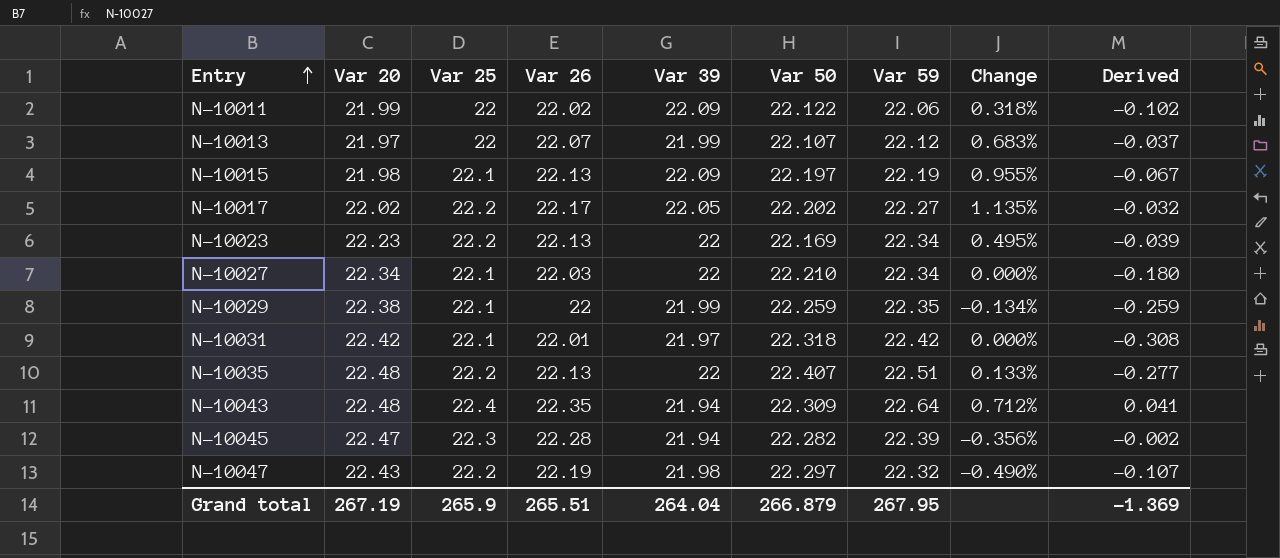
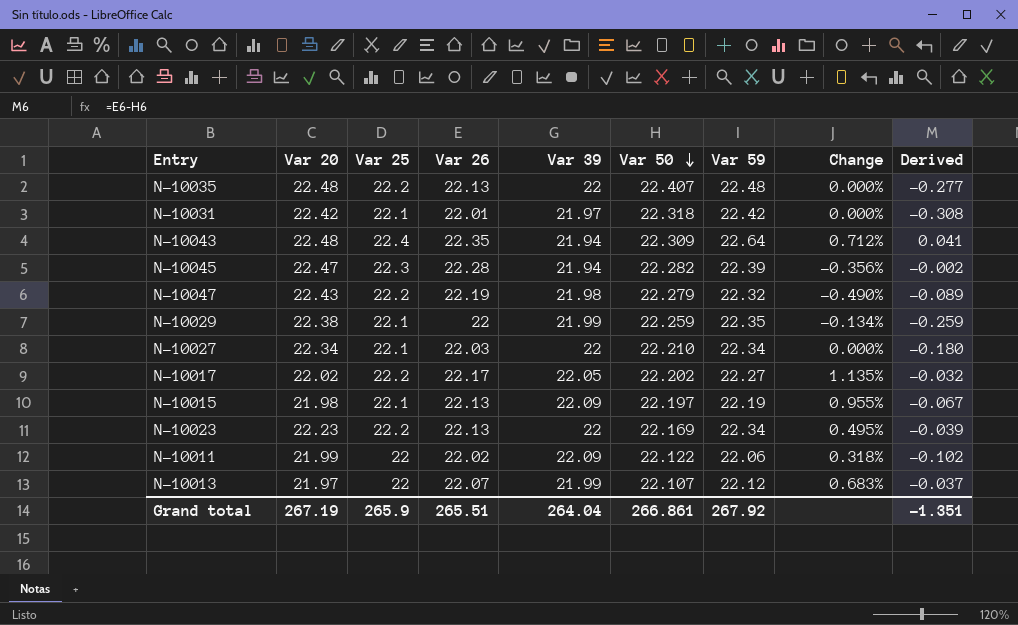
row order: Entry ascending -> Var 50 descending
N-10035 | Var 59: 22.51 -> 22.48
N-10035 | Change: 0.133% -> 0.000%
N-10047 | Var 50: 22.297 -> 22.279
N-10047 | Derived: -0.107 -> -0.089
Grand total | Var 50: 266.879 -> 266.861
Grand total | Var 59: 267.95 -> 267.92
Grand total | Derived: -1.369 -> -1.351

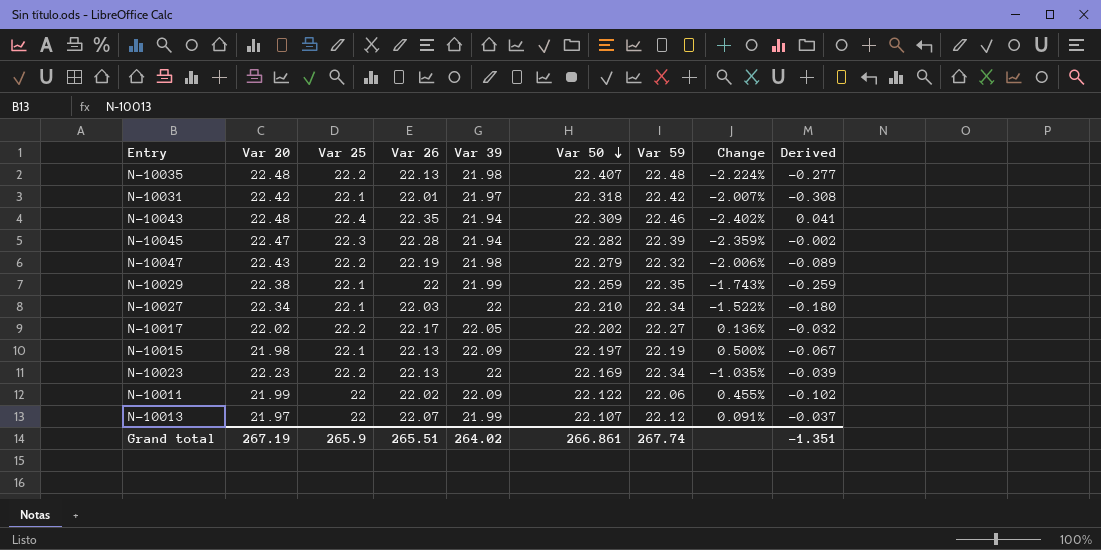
column Change | formula: ([Var 59] - [Var 20]) / [Var 20] -> ([Var 39] - [Var 20]) / [Var 20]
N-10035 | Var 39: 22 -> 21.98
N-10043 | Var 59: 22.64 -> 22.46
Grand total | Var 39: 264.04 -> 264.02
Grand total | Var 59: 267.92 -> 267.74

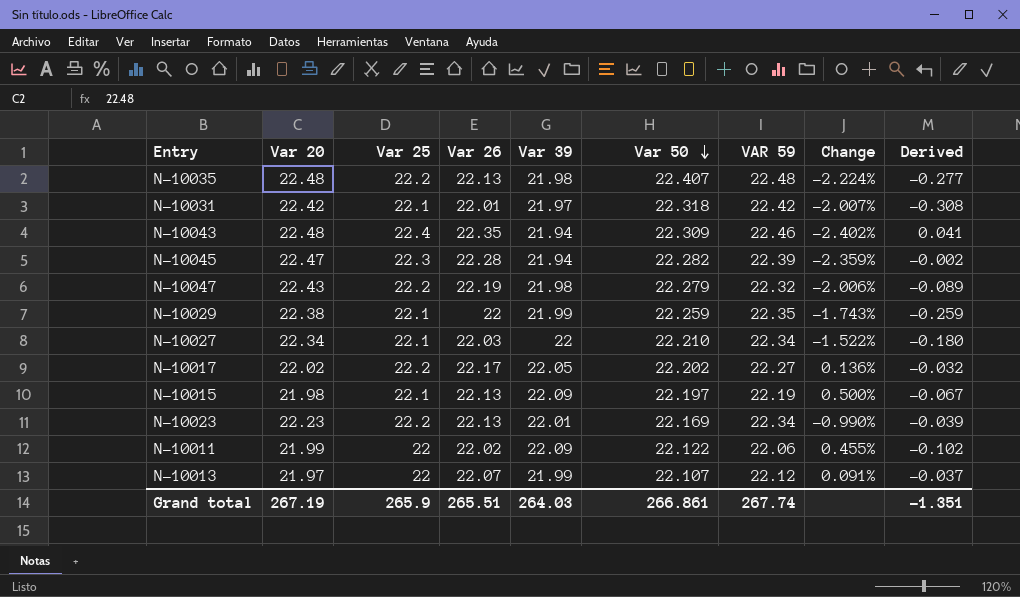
column name: Var 59 -> VAR 59
N-10023 | Var 39: 22 -> 22.01
N-10023 | Change: -1.035% -> -0.990%
Grand total | Var 39: 264.02 -> 264.03

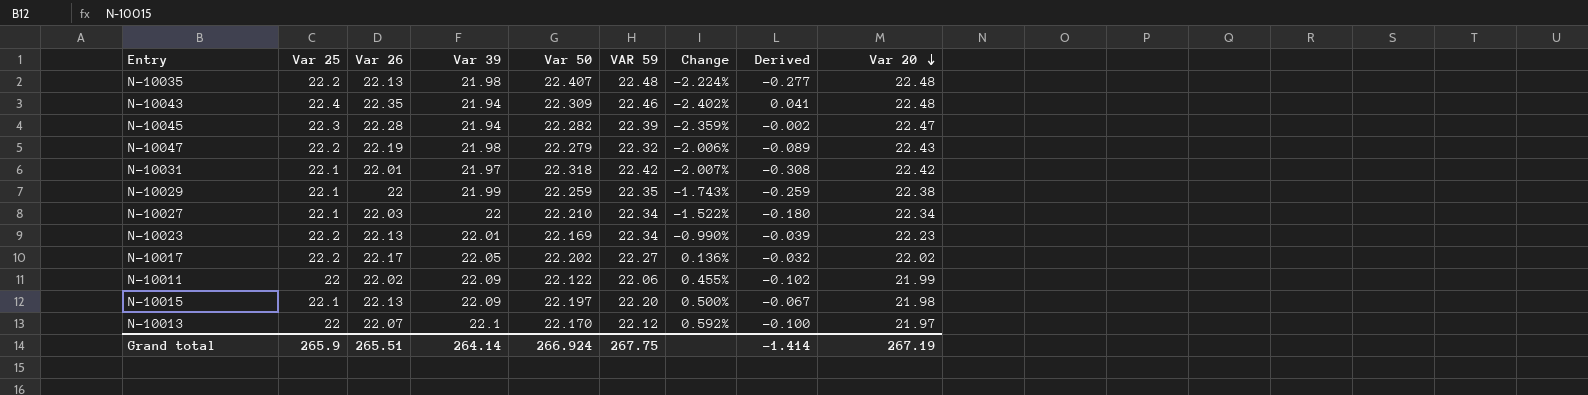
row order: Var 50 descending -> Var 20 descending
column Var 20 | position: 2 -> 9
N-10015 | VAR 59: 22.19 -> 22.20
N-10013 | Var 39: 21.99 -> 22.1
N-10013 | Var 50: 22.107 -> 22.170
N-10013 | Change: 0.091% -> 0.592%
N-10013 | Derived: -0.037 -> -0.100
Grand total | Var 39: 264.03 -> 264.14
Grand total | Var 50: 266.861 -> 266.924
Grand total | VAR 59: 267.74 -> 267.75
Grand total | Derived: -1.351 -> -1.414

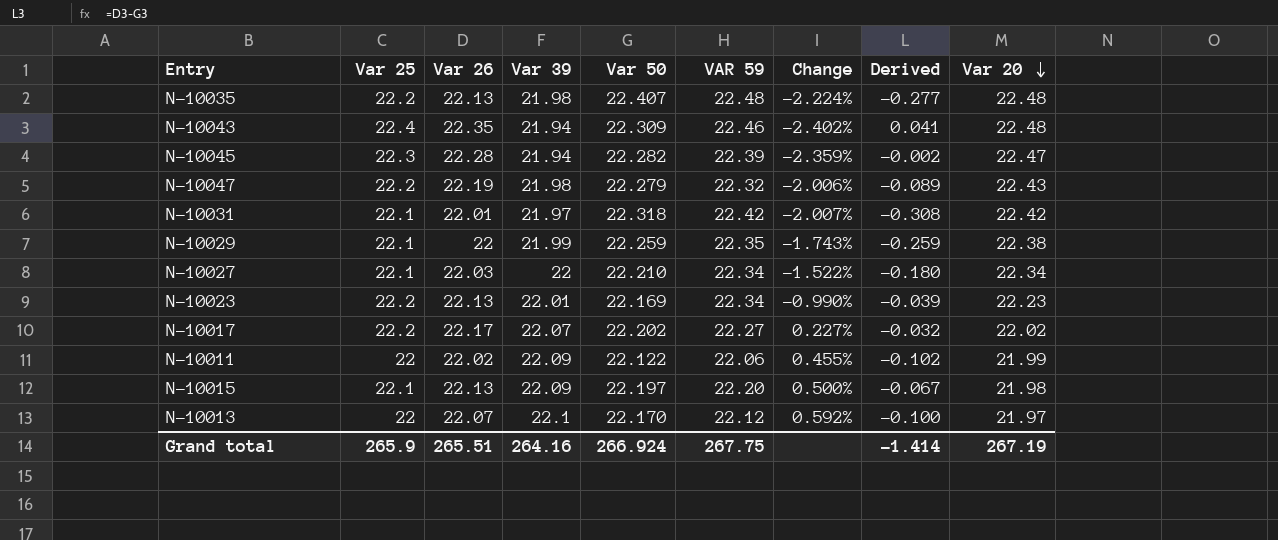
N-10017 | Var 39: 22.05 -> 22.07
N-10017 | Change: 0.136% -> 0.227%
Grand total | Var 39: 264.14 -> 264.16

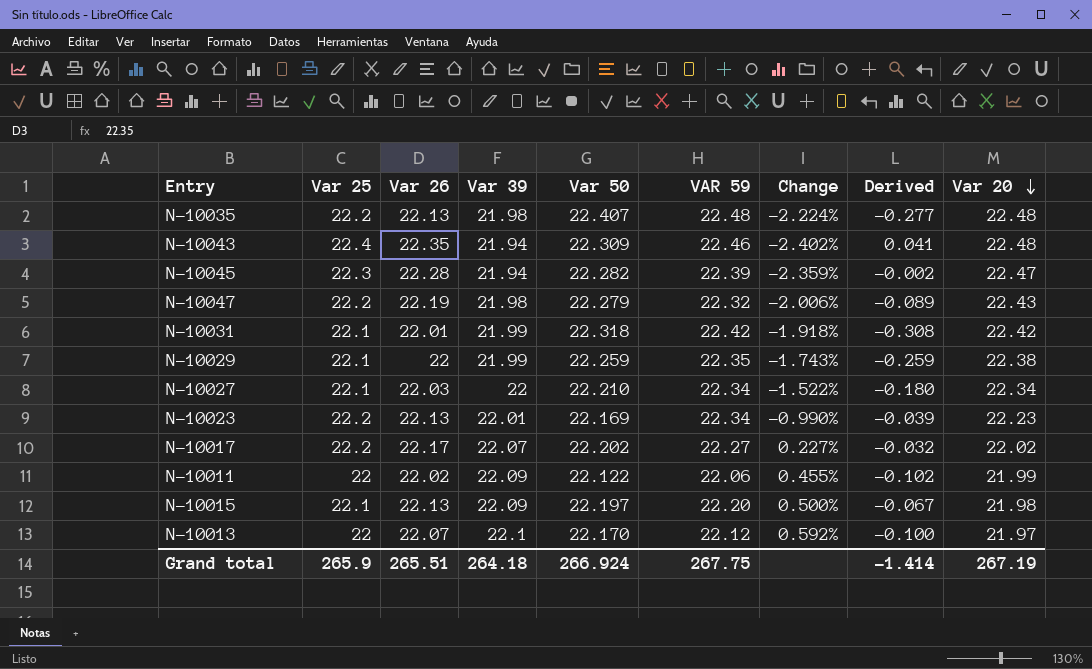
N-10031 | Var 39: 21.97 -> 21.99
N-10031 | Change: -2.007% -> -1.918%
Grand total | Var 39: 264.16 -> 264.18

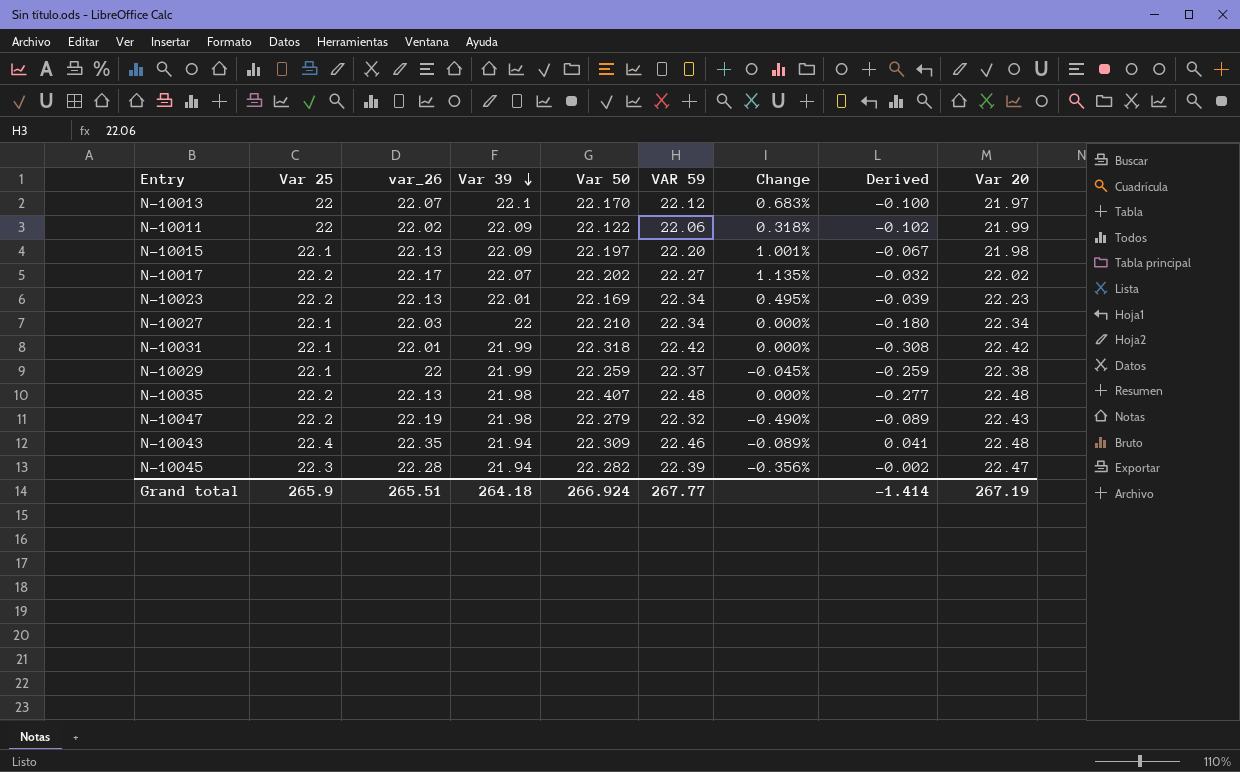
row order: Var 20 descending -> Var 39 descending
column name: Var 26 -> var_26
column Change | formula: ([Var 39] - [Var 20]) / [Var 20] -> ([VAR 59] - [Var 20]) / [Var 20]
N-10029 | VAR 59: 22.35 -> 22.37
Grand total | VAR 59: 267.75 -> 267.77

